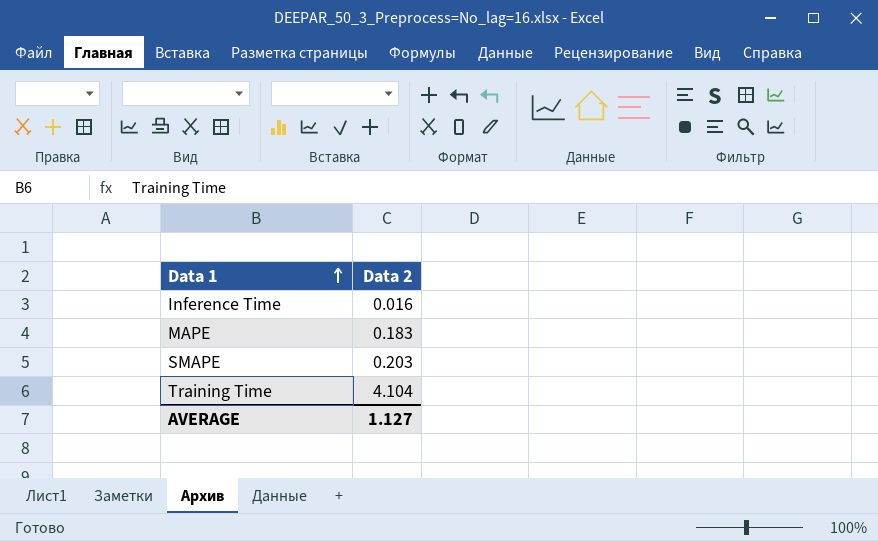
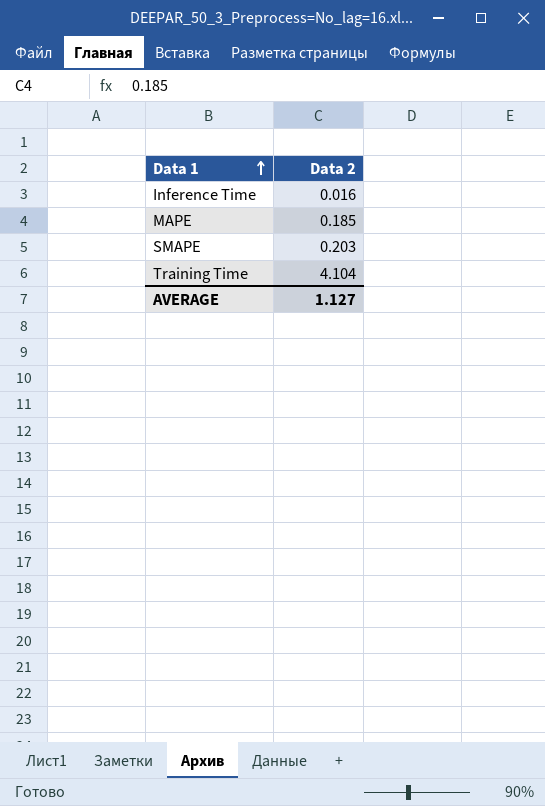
MAPE | Data 2: 0.183 -> 0.185

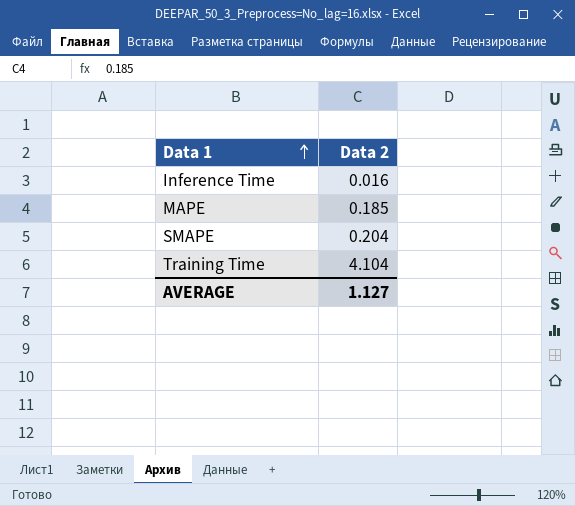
SMAPE | Data 2: 0.203 -> 0.204

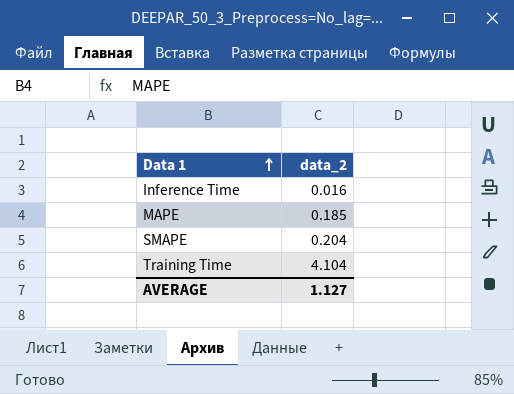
column name: Data 2 -> data_2

